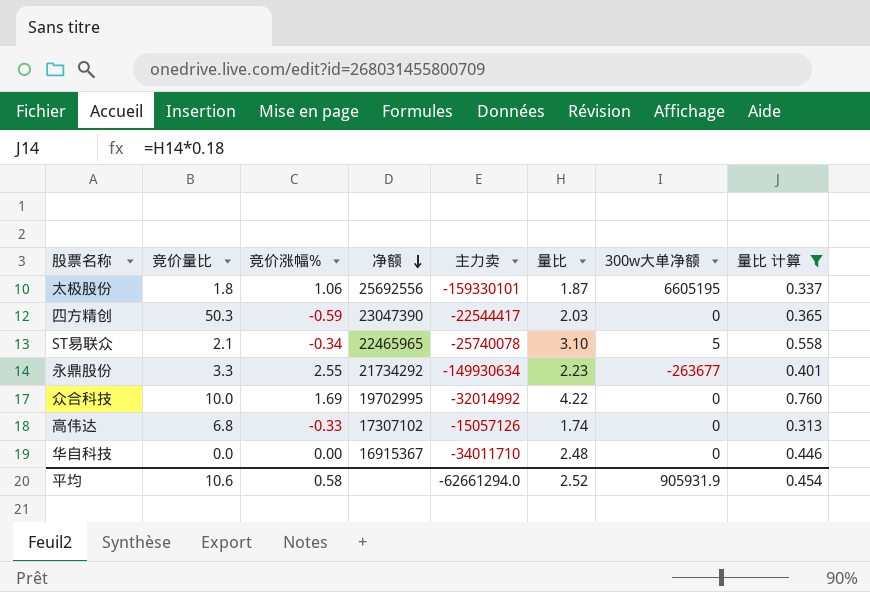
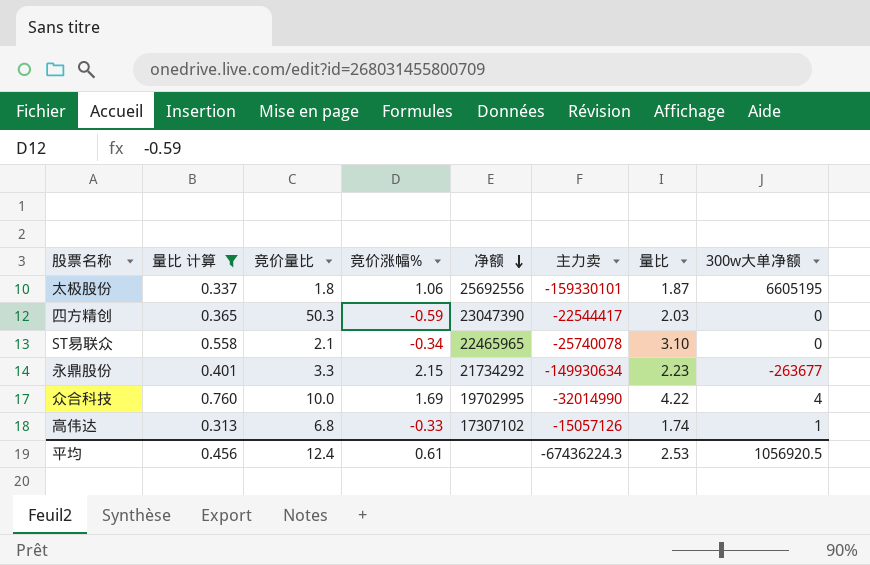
column 量比 计算 | position: 8 -> 2
row 华自科技: 0.0 | 0.00 | 16915367 | -34011710 | 2.48 | 0 | 0.446 -> none
ST易联众 | 300w大单净额: 5 -> 0
永鼎股份 | 竞价涨幅%: 2.55 -> 2.15
众合科技 | 主力卖: -32014992 -> -32014990
众合科技 | 300w大单净额: 0 -> 4
高伟达 | 300w大单净额: 0 -> 1
平均 | 量比 计算: 0.454 -> 0.456
平均 | 竞价量比: 10.6 -> 12.4
平均 | 竞价涨幅%: 0.58 -> 0.61
平均 | 主力卖: -62661294.0 -> -67436224.3
平均 | 量比: 2.52 -> 2.53
平均 | 300w大单净额: 905931.9 -> 1056920.5

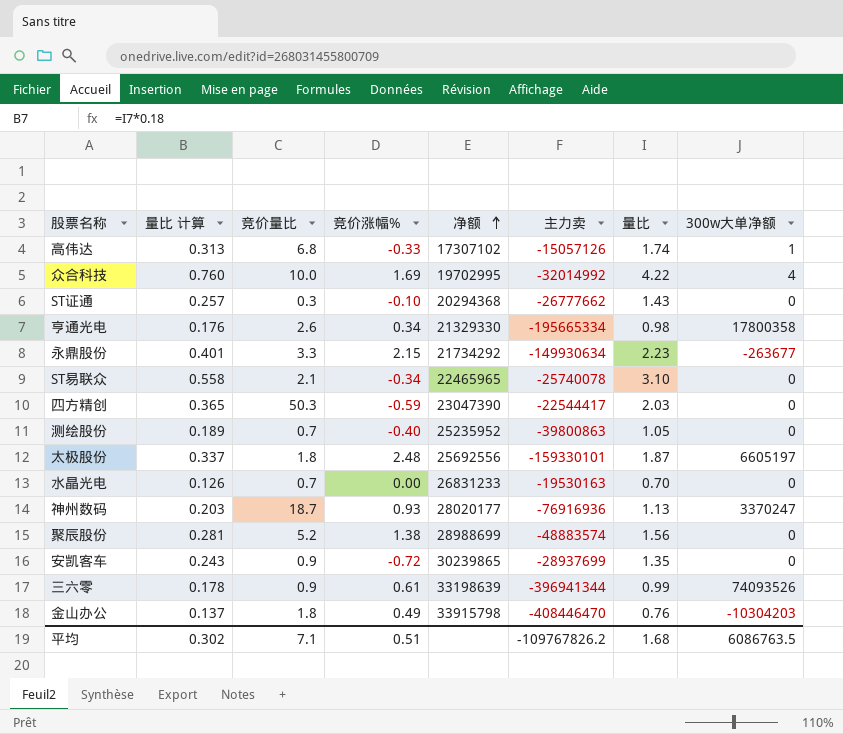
filter: 量比 计算 >= 0.313 -> none
row order: 净额 descending -> 净额 ascending
众合科技 | 主力卖: -32014990 -> -32014992
太极股份 | 竞价涨幅%: 1.06 -> 2.48
太极股份 | 300w大单净额: 6605195 -> 6605197
平均 | 量比 计算: 0.456 -> 0.302
平均 | 竞价量比: 12.4 -> 7.1
平均 | 竞价涨幅%: 0.61 -> 0.51
平均 | 主力卖: -67436224.3 -> -109767826.2
平均 | 量比: 2.53 -> 1.68
平均 | 300w大单净额: 1056920.5 -> 6086763.5

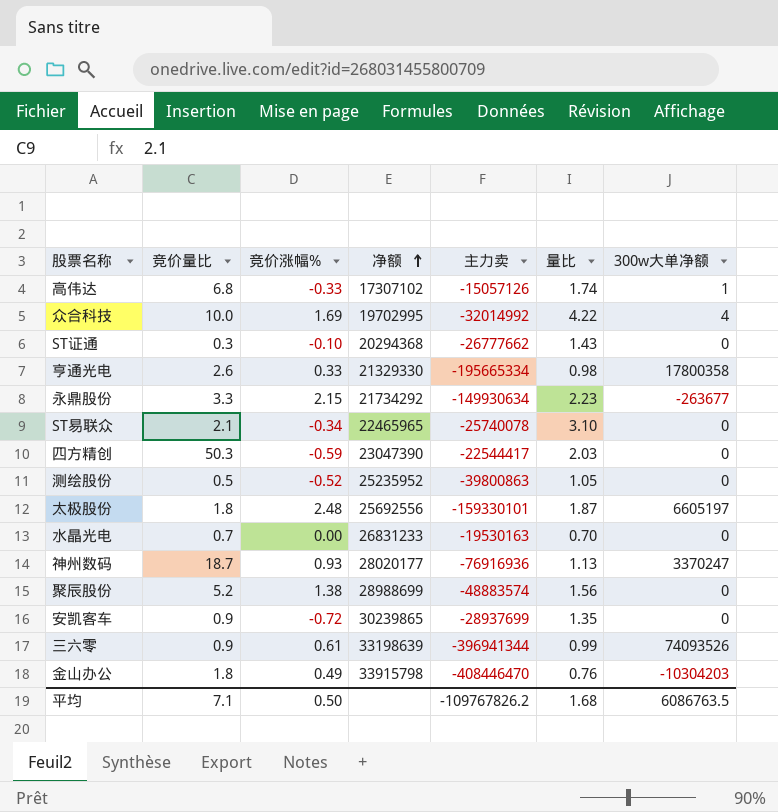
column 量比 计算 | formula: [量比] * 0.18 -> none
亨通光电 | 竞价涨幅%: 0.34 -> 0.33
测绘股份 | 竞价量比: 0.7 -> 0.5
测绘股份 | 竞价涨幅%: -0.40 -> -0.52
平均 | 竞价涨幅%: 0.51 -> 0.50

